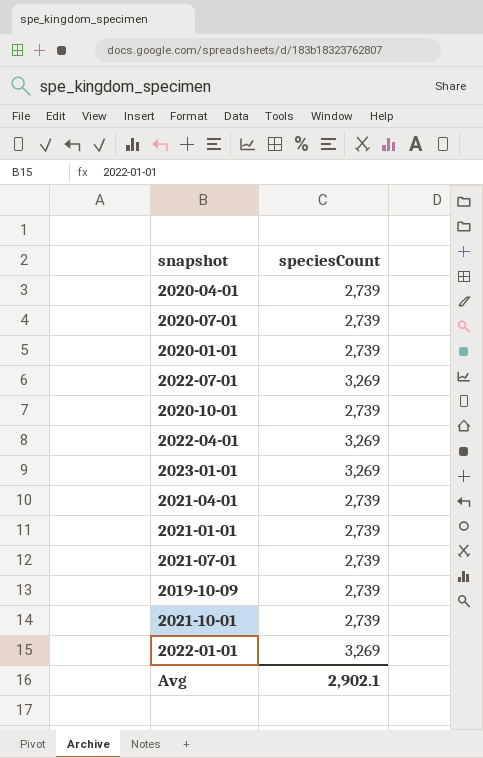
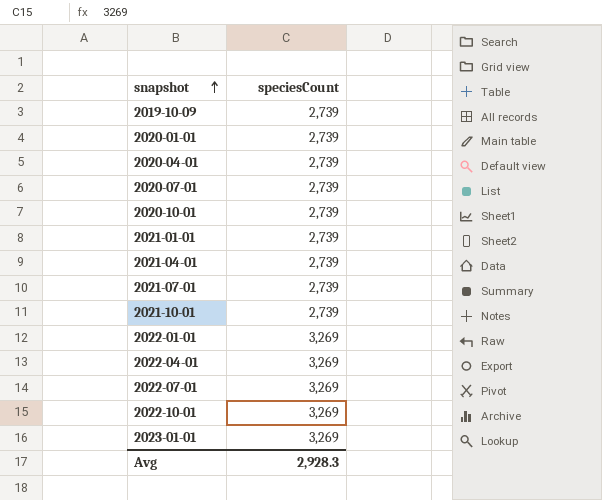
row order: none -> snapshot ascending
row 2022-10-01: none -> 3,269
Avg | speciesCount: 2,902.1 -> 2,928.3

